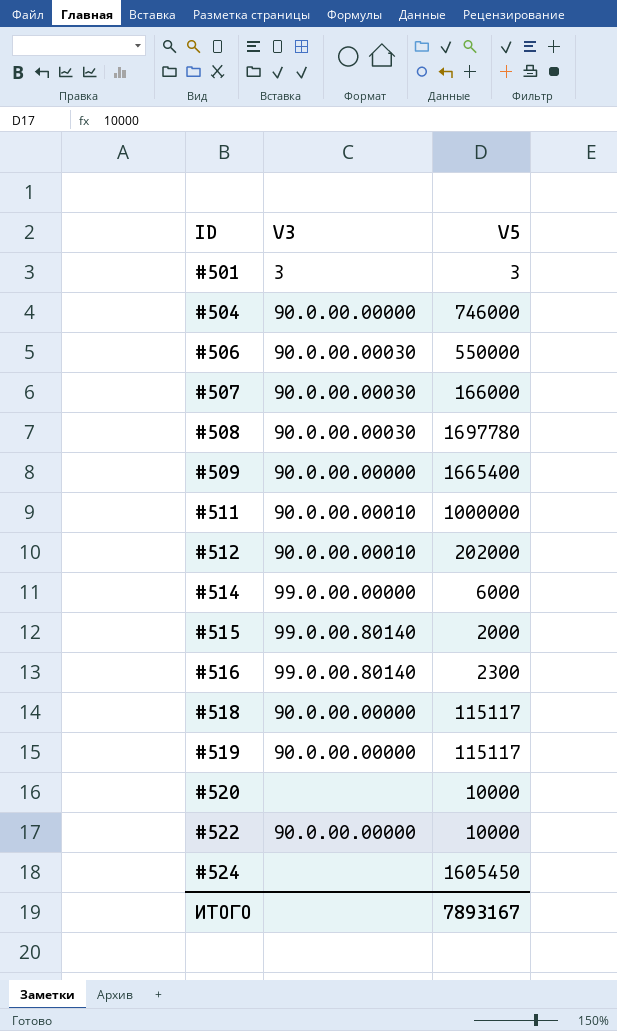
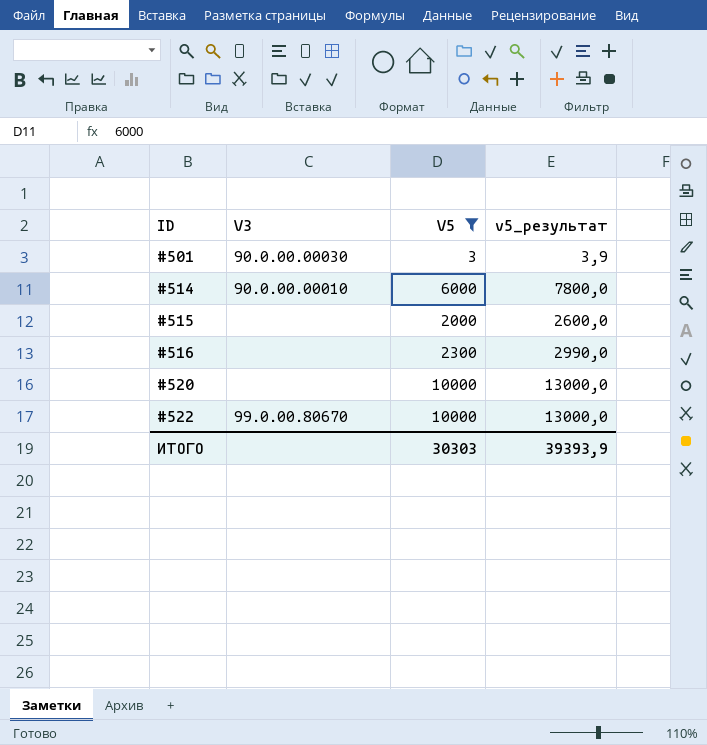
filter: none -> V5 <= 10000
column v5_результат | formula: none -> [V5] * 1,3
#501 | V3: 3 -> 90.0.00.00030
#514 | V3: 99.0.00.00000 -> 90.0.00.00010
#515 | V3: 99.0.00.80140 -> none
#516 | V3: 99.0.00.80140 -> none
#522 | V3: 90.0.00.00000 -> 99.0.00.80670
ИТОГО | V5: 7893167 -> 30303

